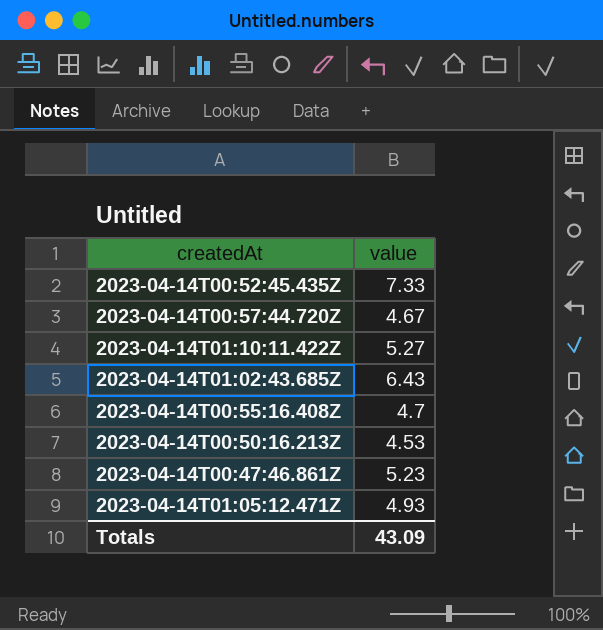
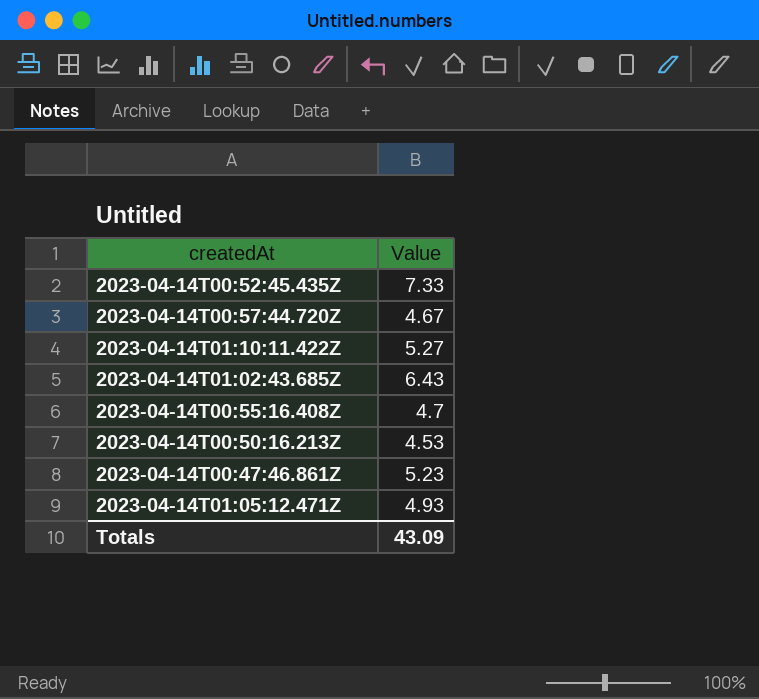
column name: value -> Value

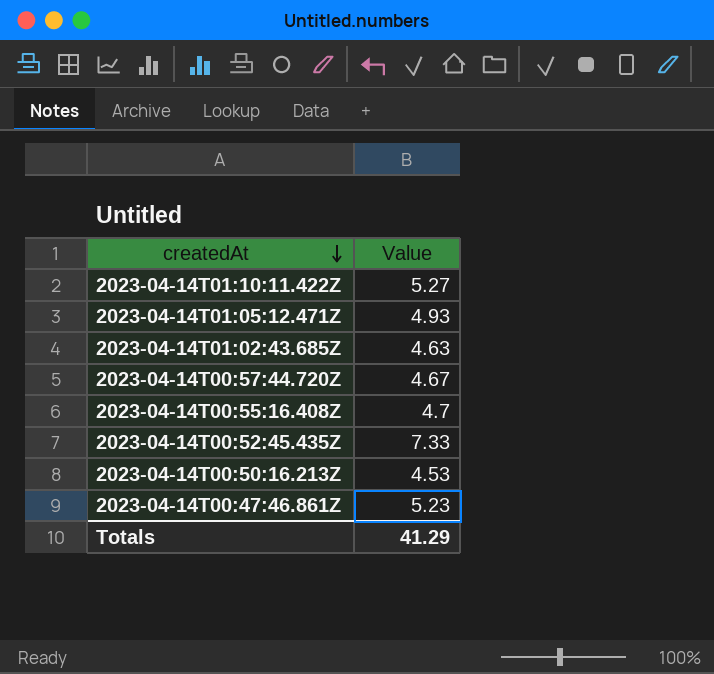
row order: none -> createdAt descending
2023-04-14T01:02:43.685Z | Value: 6.43 -> 4.63
Totals | Value: 43.09 -> 41.29

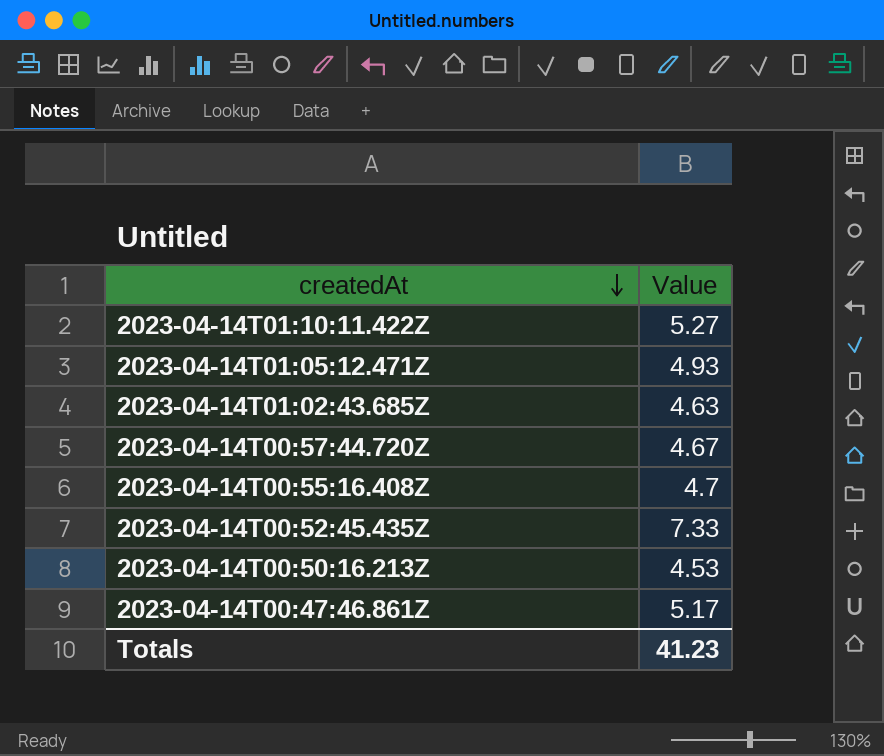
2023-04-14T00:47:46.861Z | Value: 5.23 -> 5.17
Totals | Value: 41.29 -> 41.23

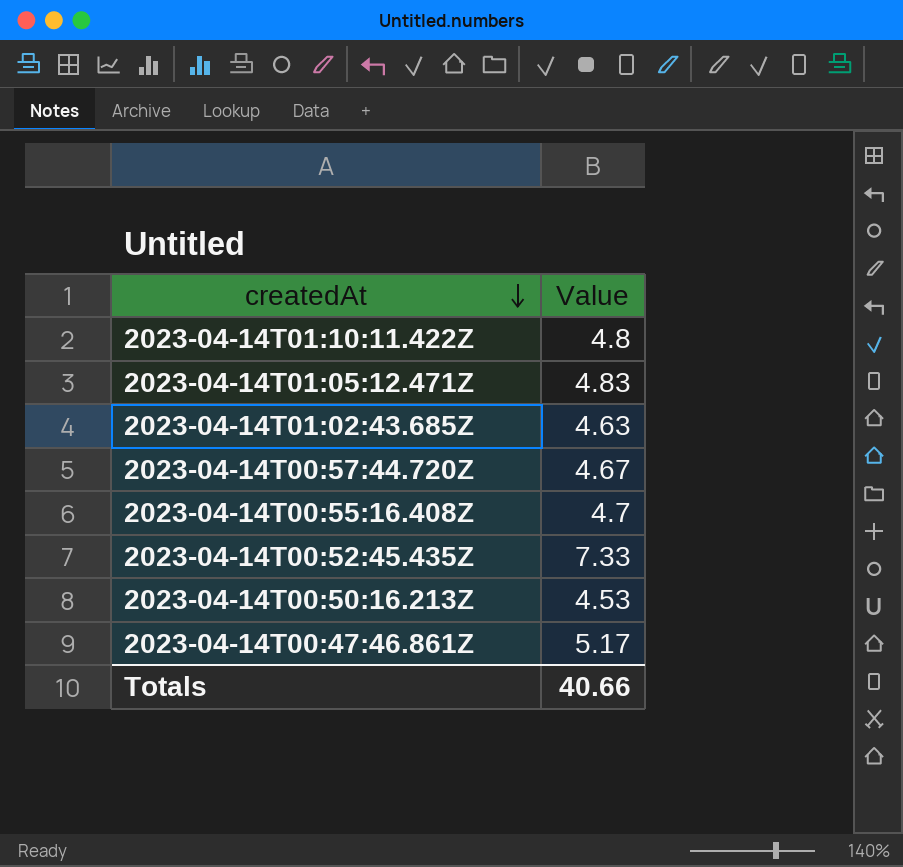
2023-04-14T01:10:11.422Z | Value: 5.27 -> 4.8
2023-04-14T01:05:12.471Z | Value: 4.93 -> 4.83
Totals | Value: 41.23 -> 40.66

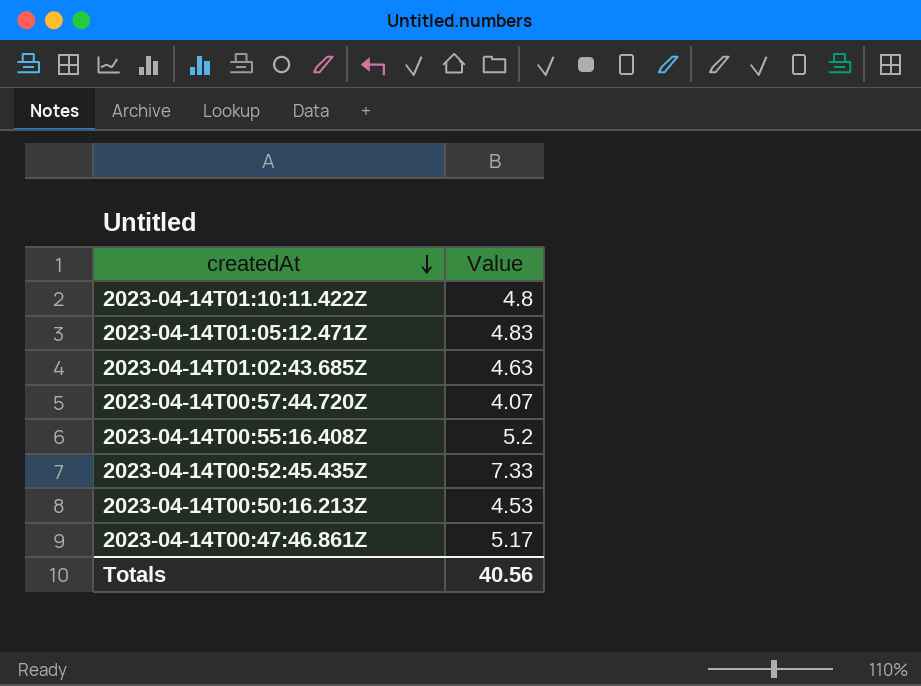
2023-04-14T00:57:44.720Z | Value: 4.67 -> 4.07
2023-04-14T00:55:16.408Z | Value: 4.7 -> 5.2
Totals | Value: 40.66 -> 40.56

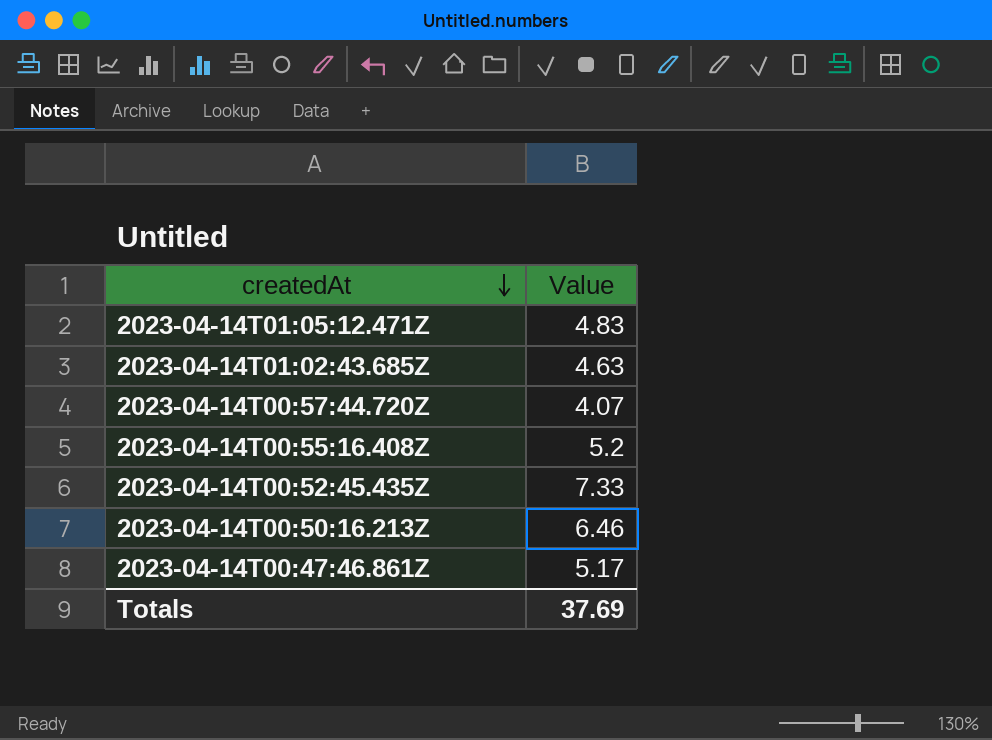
row 2023-04-14T01:10:11.422Z: 4.8 -> none
2023-04-14T00:50:16.213Z | Value: 4.53 -> 6.46
Totals | Value: 40.56 -> 37.69

